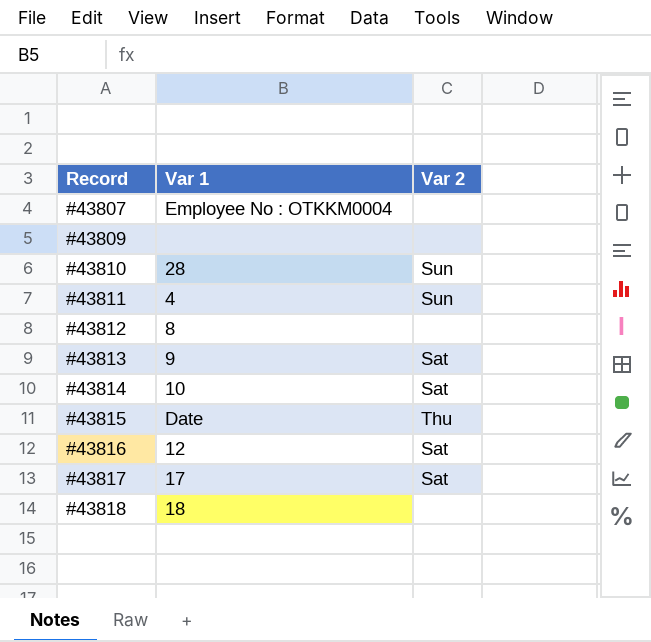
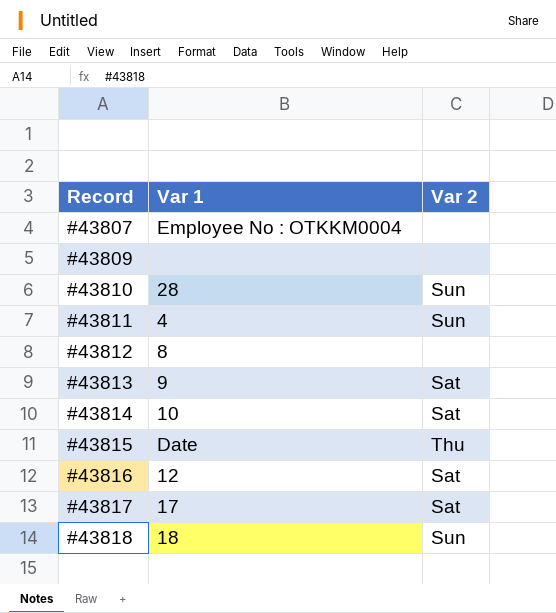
#43818 | Var 2: none -> Sun

